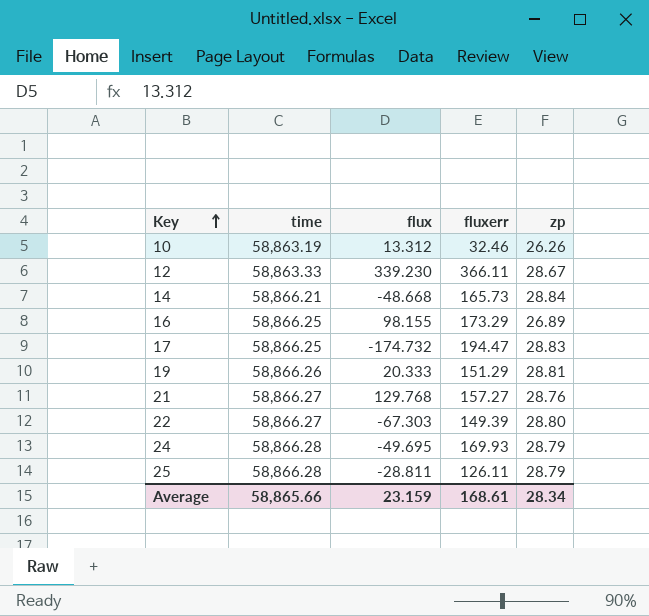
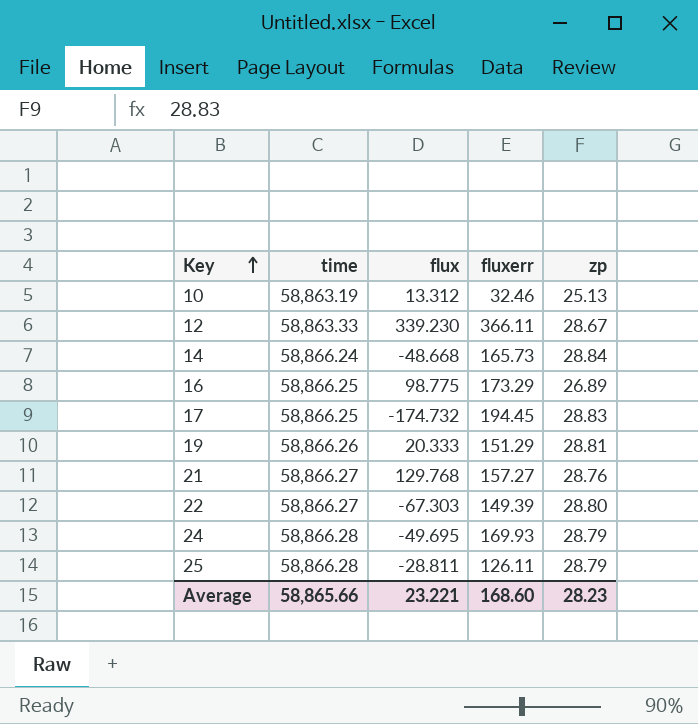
10 | zp: 26.26 -> 25.13
14 | time: 58,866.21 -> 58,866.24
16 | flux: 98.155 -> 98.775
17 | fluxerr: 194.47 -> 194.45
Average | flux: 23.159 -> 23.221
Average | fluxerr: 168.61 -> 168.60
Average | zp: 28.34 -> 28.23

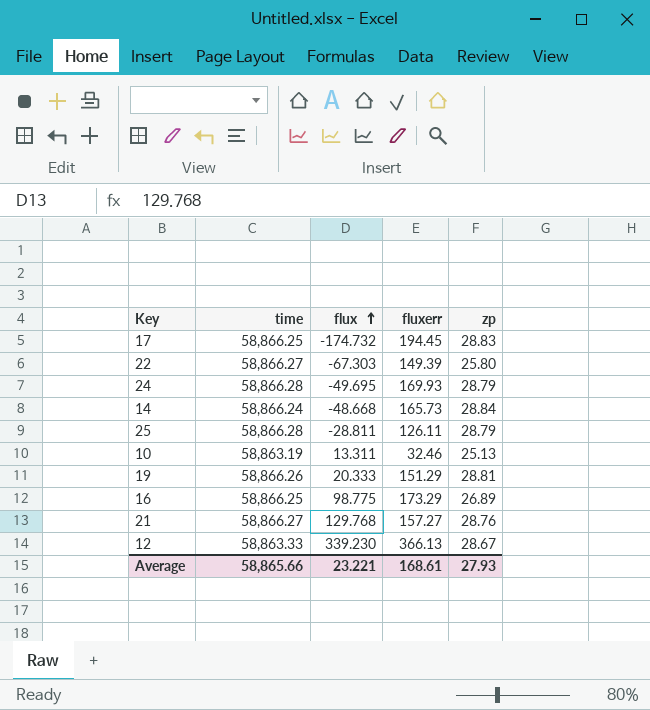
row order: Key ascending -> flux ascending
22 | zp: 28.80 -> 25.80
10 | flux: 13.312 -> 13.311
12 | fluxerr: 366.11 -> 366.13
Average | fluxerr: 168.60 -> 168.61
Average | zp: 28.23 -> 27.93

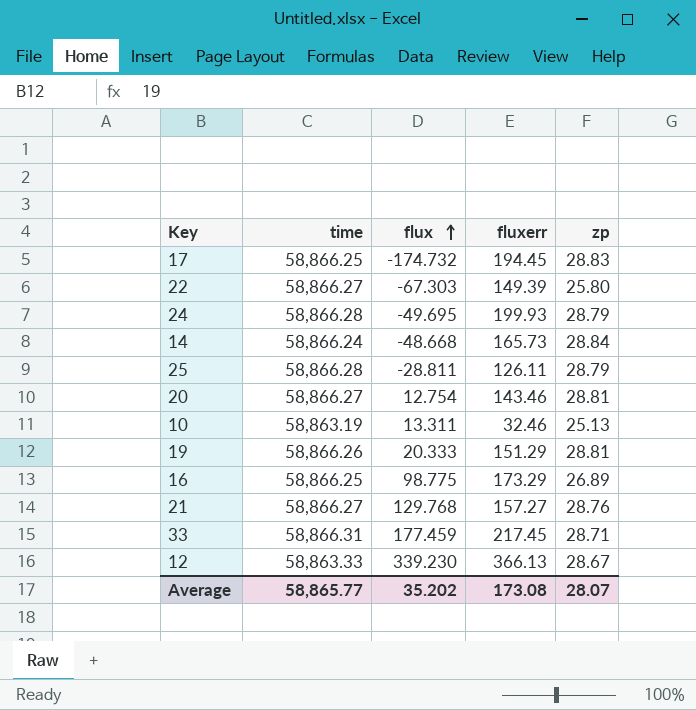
24 | fluxerr: 169.93 -> 199.93
row 20: none -> 58,866.27 | 12.754 | 143.46 | 28.81
row 33: none -> 58,866.31 | 177.459 | 217.45 | 28.71
Average | time: 58,865.66 -> 58,865.77
Average | flux: 23.221 -> 35.202
Average | fluxerr: 168.61 -> 173.08
Average | zp: 27.93 -> 28.07

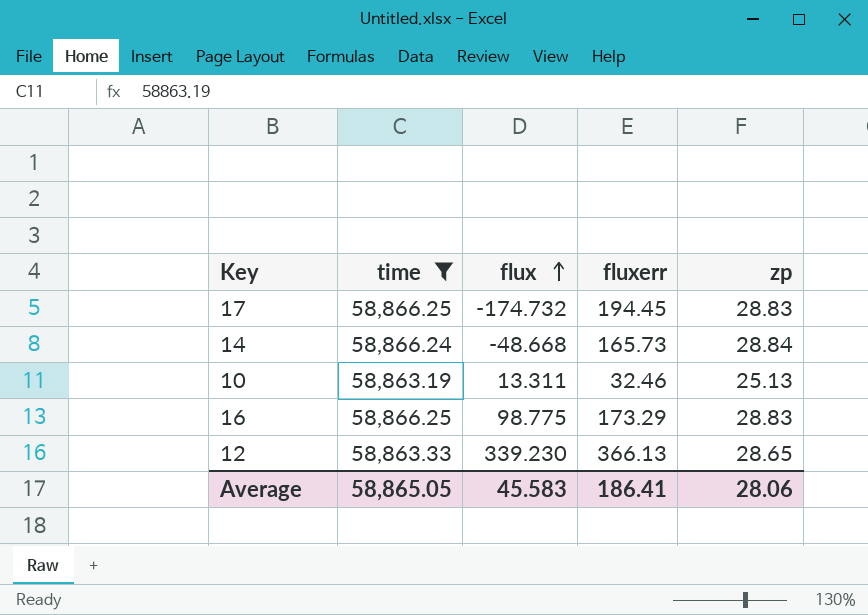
filter: none -> time <= 58,866.25
16 | zp: 26.89 -> 28.83
12 | zp: 28.67 -> 28.65
Average | time: 58,865.77 -> 58,865.05
Average | flux: 35.202 -> 45.583
Average | fluxerr: 173.08 -> 186.41
Average | zp: 28.07 -> 28.06

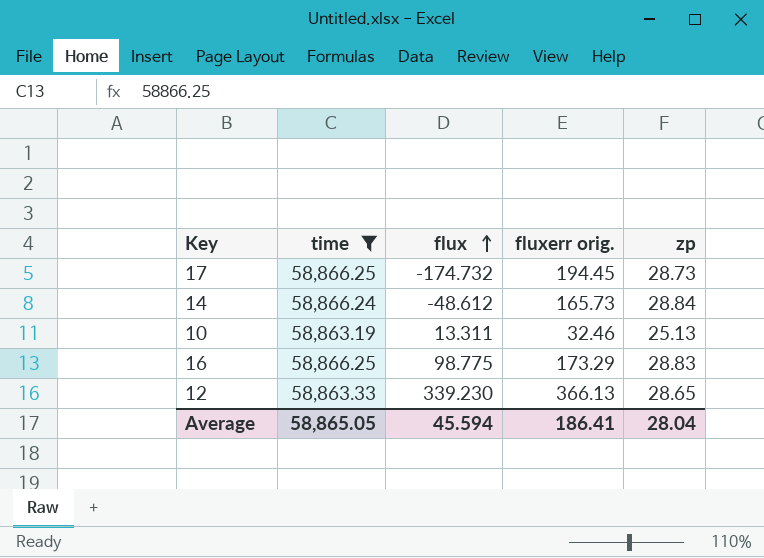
column name: fluxerr -> fluxerr orig.
17 | zp: 28.83 -> 28.73
14 | flux: -48.668 -> -48.612
Average | flux: 45.583 -> 45.594
Average | zp: 28.06 -> 28.04

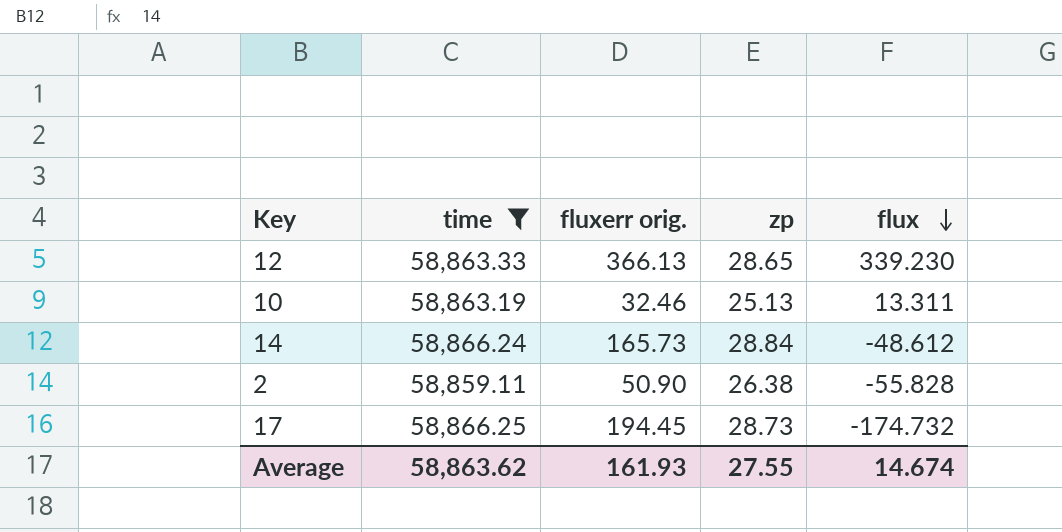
row order: flux ascending -> flux descending
column flux | position: 3 -> 5
row 16: 58,866.25 | 98.775 | 173.29 | 28.83 -> none
row 2: none -> 58,859.11 | 50.90 | 26.38 | -55.828
Average | time: 58,865.05 -> 58,863.62
Average | fluxerr orig.: 186.41 -> 161.93
Average | zp: 28.04 -> 27.55
Average | flux: 45.594 -> 14.674

